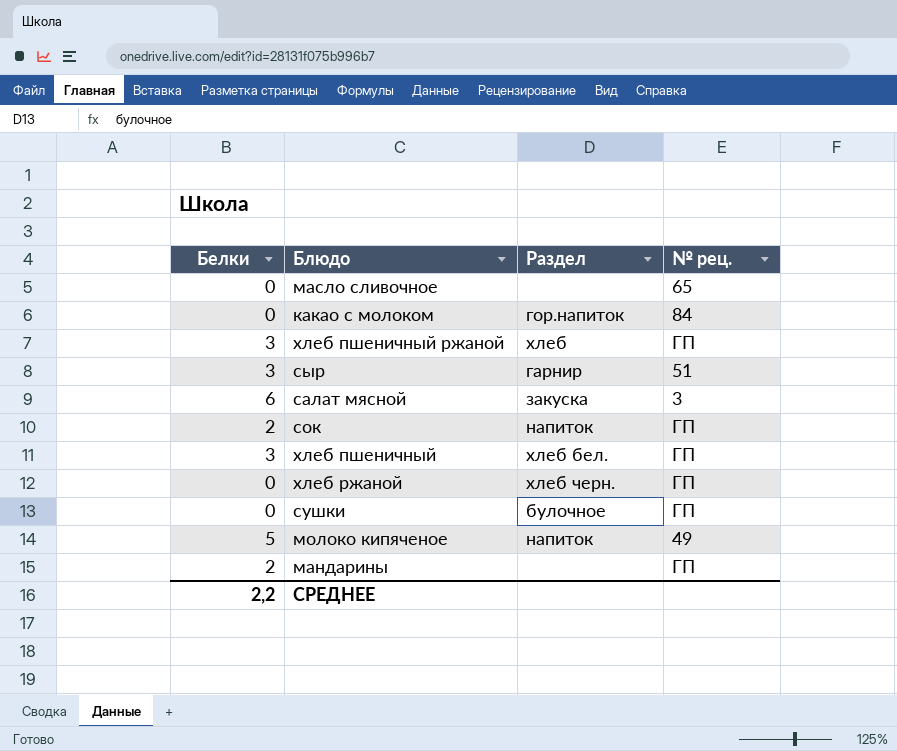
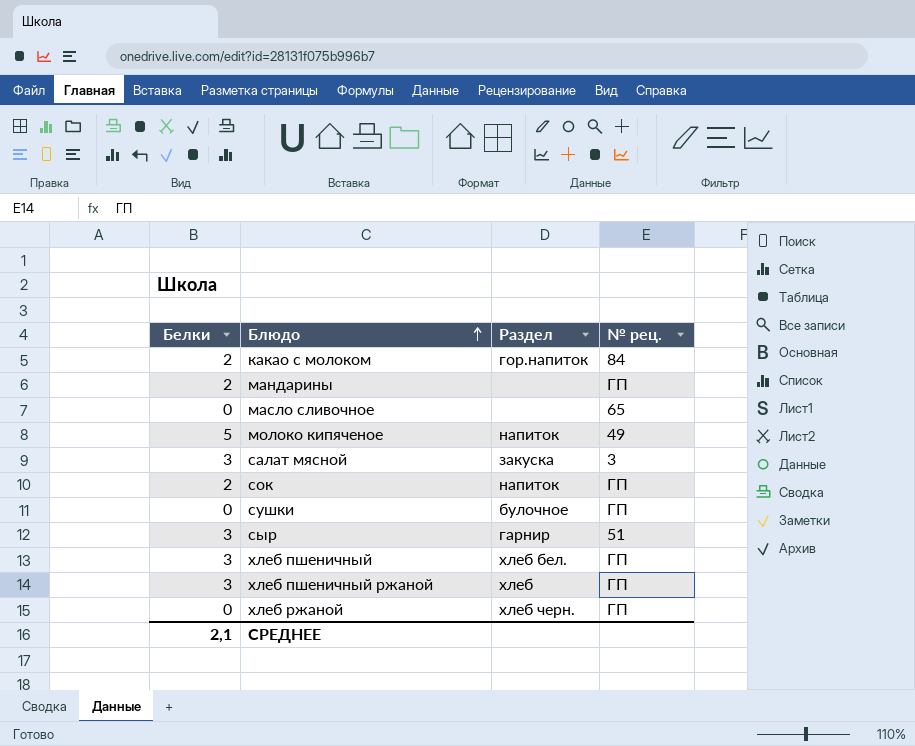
row order: none -> Блюдо ascending
какао с молоком | Белки: 0 -> 2
салат мясной | Белки: 6 -> 3
СРЕДНЕЕ | Белки: 2,2 -> 2,1

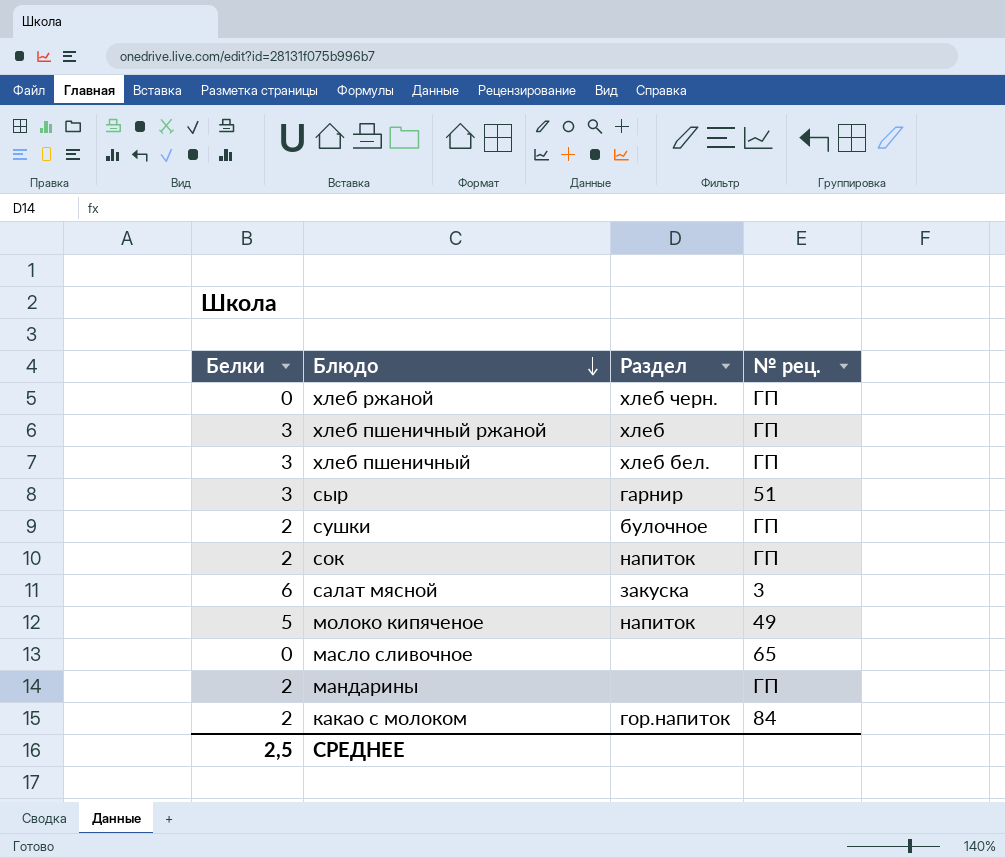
row order: Блюдо ascending -> Блюдо descending
сушки | Белки: 0 -> 2
салат мясной | Белки: 3 -> 6
СРЕДНЕЕ | Белки: 2,1 -> 2,5

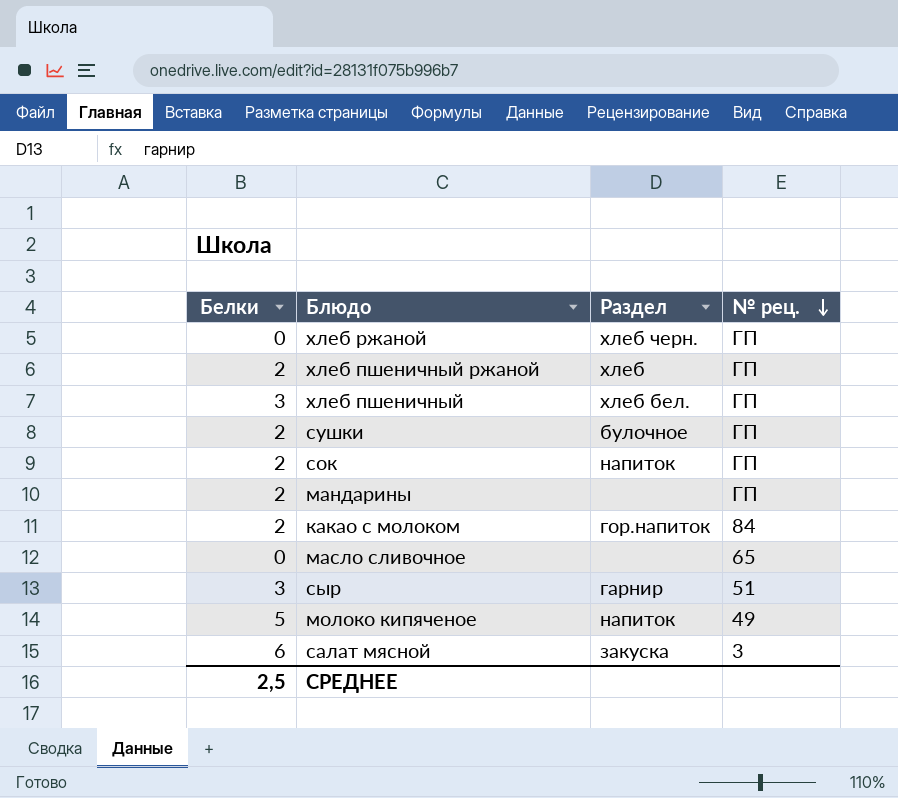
row order: Блюдо descending -> № рец. descending
хлеб пшеничный ржаной | Белки: 3 -> 2

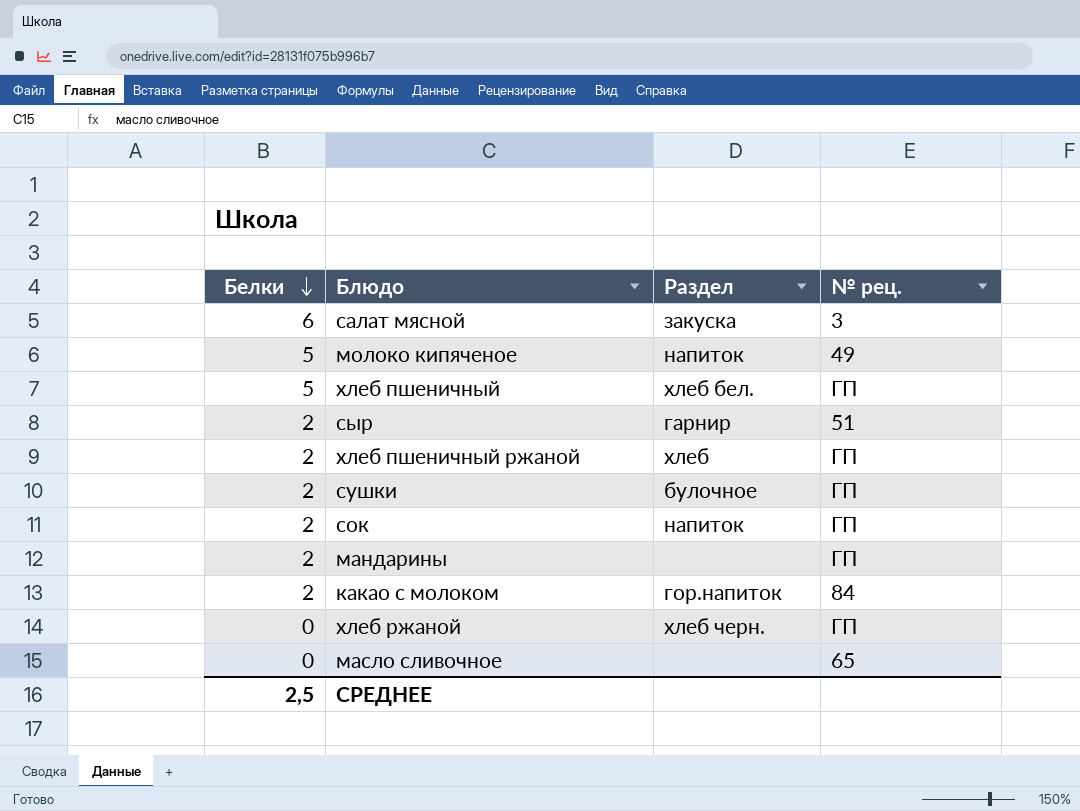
row order: № рец. descending -> Белки descending
хлеб пшеничный | Белки: 3 -> 5
сыр | Белки: 3 -> 2

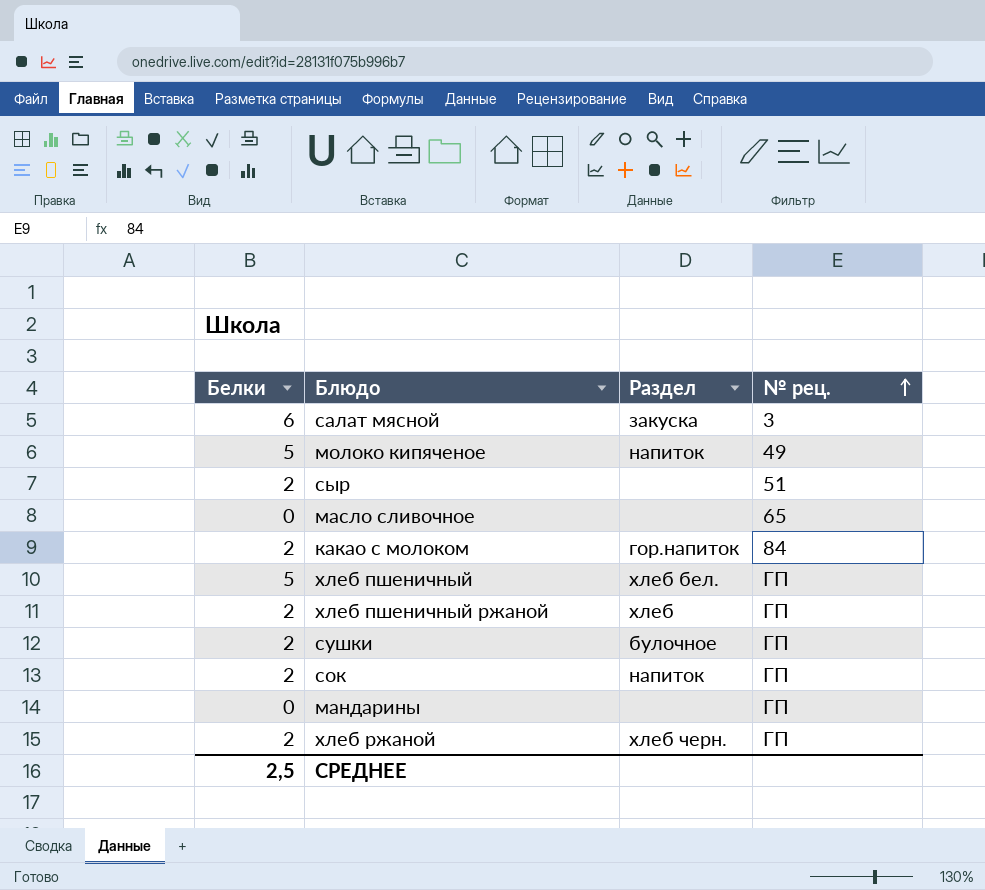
row order: Белки descending -> № рец. ascending
сыр | Раздел: гарнир -> none
мандарины | Белки: 2 -> 0
хлеб ржаной | Белки: 0 -> 2

